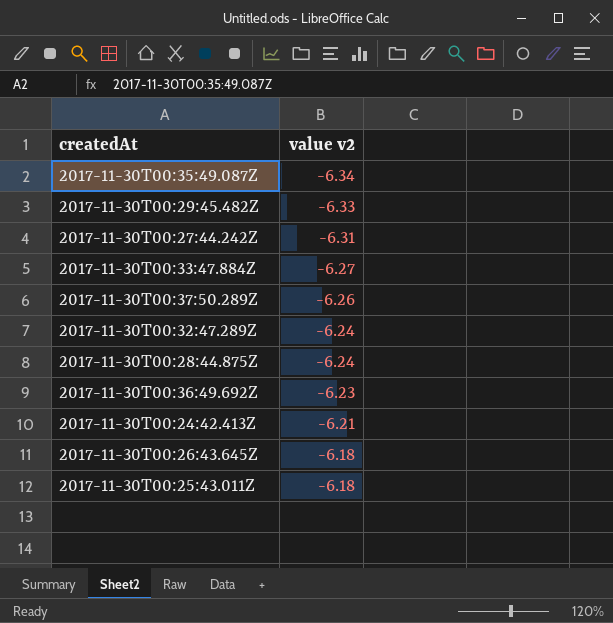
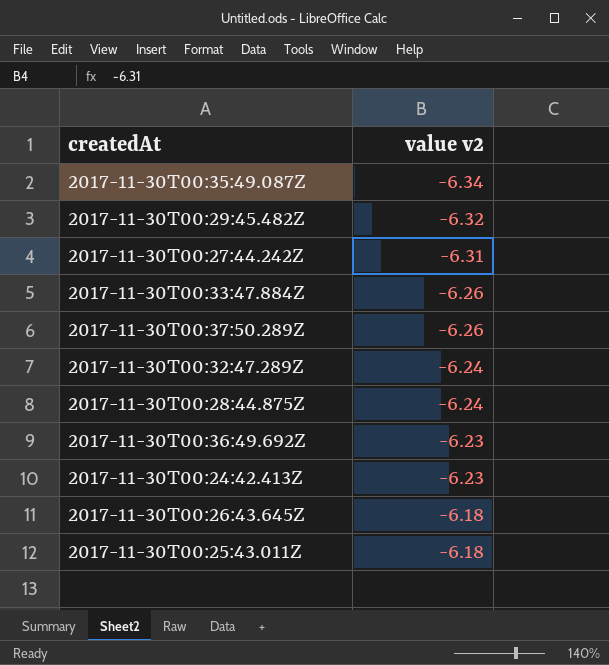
2017-11-30T00:29:45.482Z | value v2: -6.33 -> -6.32
2017-11-30T00:33:47.884Z | value v2: -6.27 -> -6.26
2017-11-30T00:24:42.413Z | value v2: -6.21 -> -6.23

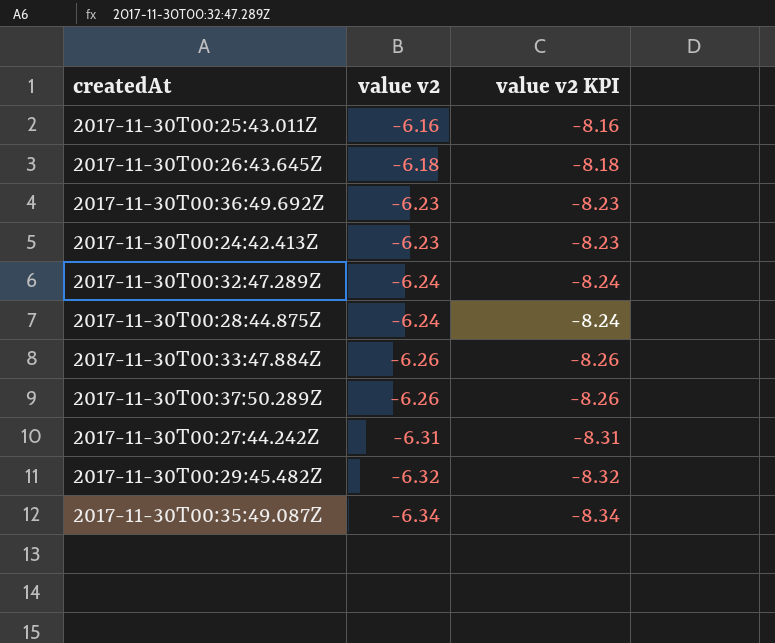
row order: value v2 ascending -> value v2 descending
column value v2 KPI | formula: none -> [value v2] - 2
2017-11-30T00:25:43.011Z | value v2: -6.18 -> -6.16

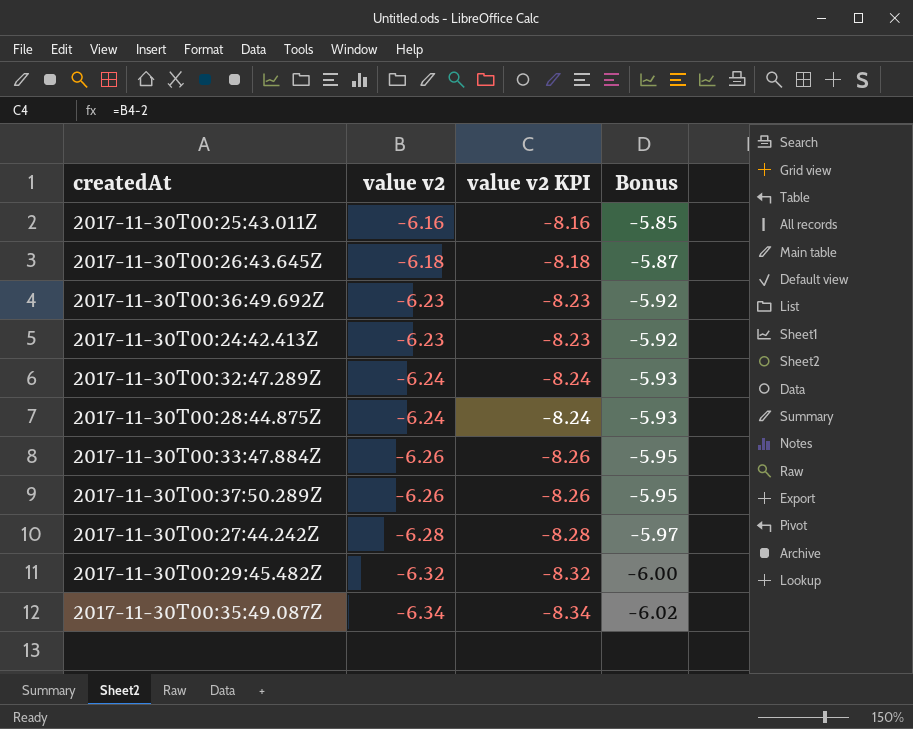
column Bonus | formula: none -> [value v2] * 0.95
2017-11-30T00:27:44.242Z | value v2: -6.31 -> -6.28
2017-11-30T00:27:44.242Z | value v2 KPI: -8.31 -> -8.28

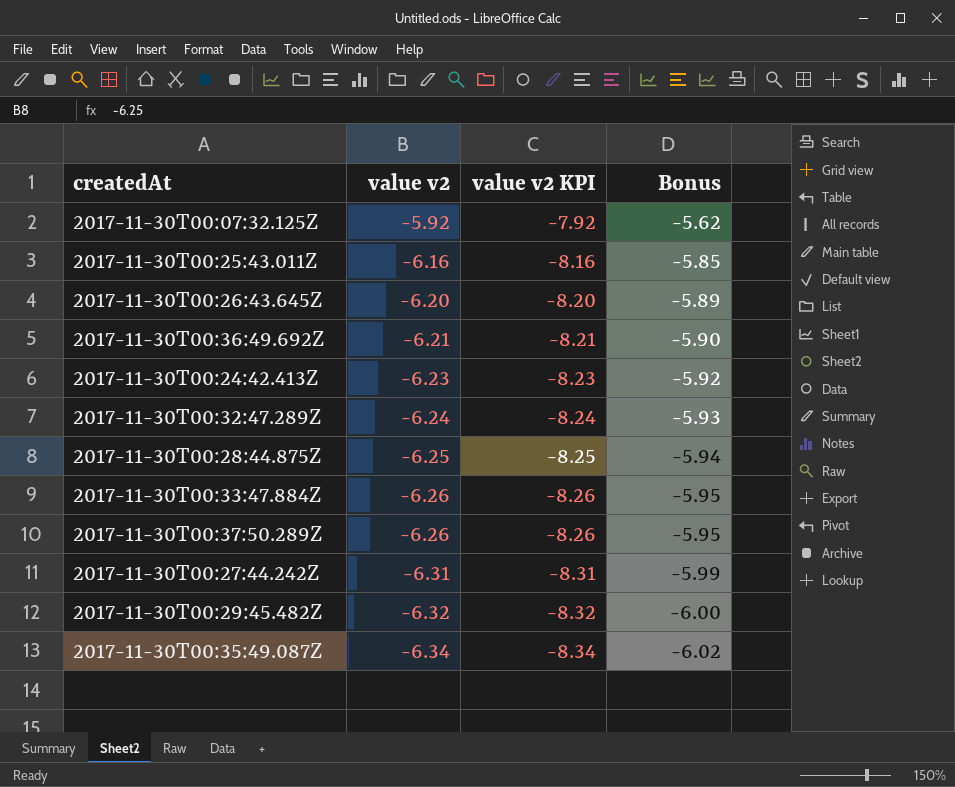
row 2017-11-30T00:07:32.125Z: none -> -5.92 | -7.92 | -5.62
2017-11-30T00:26:43.645Z | value v2: -6.18 -> -6.20
2017-11-30T00:26:43.645Z | value v2 KPI: -8.18 -> -8.20
2017-11-30T00:26:43.645Z | Bonus: -5.87 -> -5.89
2017-11-30T00:36:49.692Z | value v2: -6.23 -> -6.21
2017-11-30T00:36:49.692Z | value v2 KPI: -8.23 -> -8.21
2017-11-30T00:36:49.692Z | Bonus: -5.92 -> -5.90
2017-11-30T00:28:44.875Z | value v2: -6.24 -> -6.25
2017-11-30T00:28:44.875Z | value v2 KPI: -8.24 -> -8.25
2017-11-30T00:28:44.875Z | Bonus: -5.93 -> -5.94
2017-11-30T00:27:44.242Z | value v2: -6.28 -> -6.31
2017-11-30T00:27:44.242Z | value v2 KPI: -8.28 -> -8.31
2017-11-30T00:27:44.242Z | Bonus: -5.97 -> -5.99

